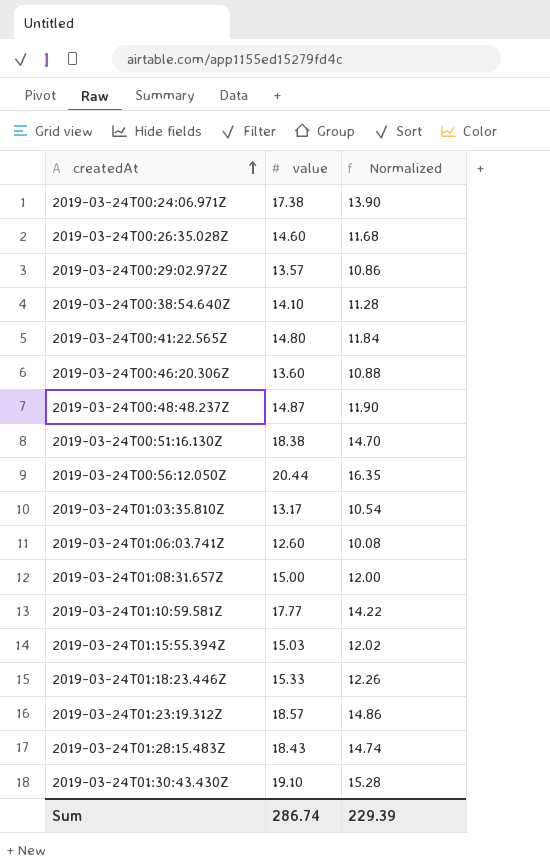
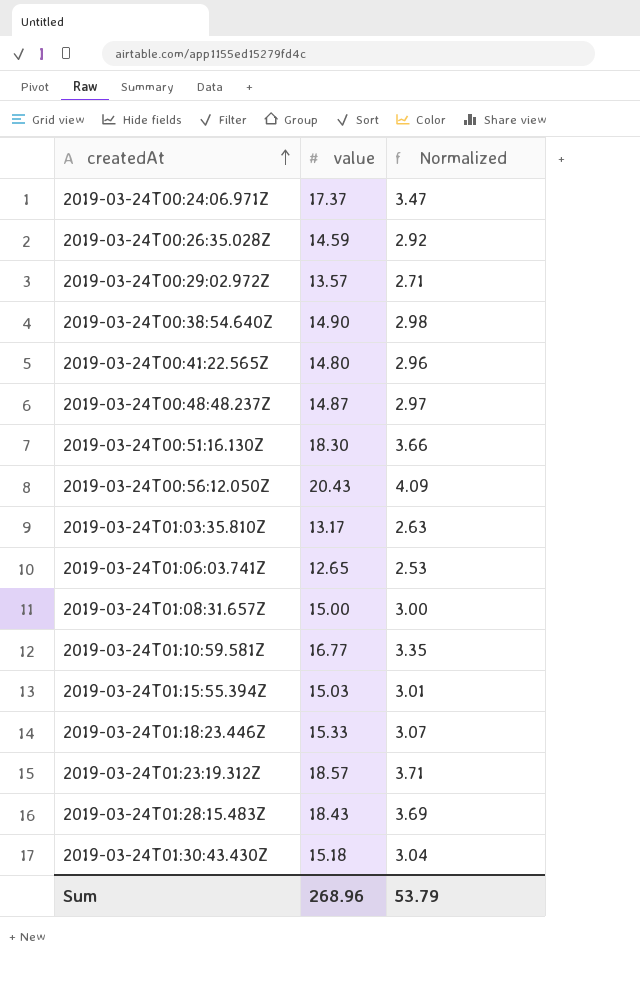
column Normalized | formula: [value] * 0.8 -> [value] * 0.2
row 2019-03-24T00:46:20.306Z: 13.60 | 10.88 -> none
2019-03-24T00:24:06.971Z | value: 17.38 -> 17.37
2019-03-24T00:26:35.028Z | value: 14.60 -> 14.59
2019-03-24T00:38:54.640Z | value: 14.10 -> 14.90
2019-03-24T00:51:16.130Z | value: 18.38 -> 18.30
2019-03-24T00:56:12.050Z | value: 20.44 -> 20.43
2019-03-24T01:06:03.741Z | value: 12.60 -> 12.65
2019-03-24T01:10:59.581Z | value: 17.77 -> 16.77
2019-03-24T01:30:43.430Z | value: 19.10 -> 15.18
Sum | value: 286.74 -> 268.96
Sum | Normalized: 229.39 -> 53.79

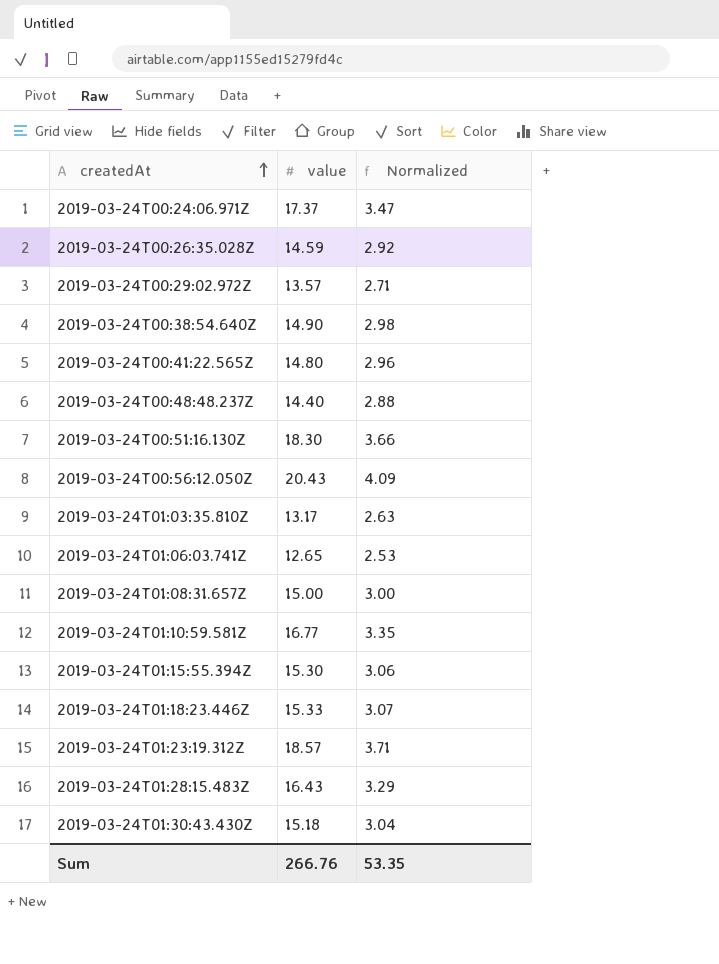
2019-03-24T00:48:48.237Z | value: 14.87 -> 14.40
2019-03-24T00:48:48.237Z | Normalized: 2.97 -> 2.88
2019-03-24T01:15:55.394Z | value: 15.03 -> 15.30
2019-03-24T01:15:55.394Z | Normalized: 3.01 -> 3.06
2019-03-24T01:28:15.483Z | value: 18.43 -> 16.43
2019-03-24T01:28:15.483Z | Normalized: 3.69 -> 3.29
Sum | value: 268.96 -> 266.76
Sum | Normalized: 53.79 -> 53.35

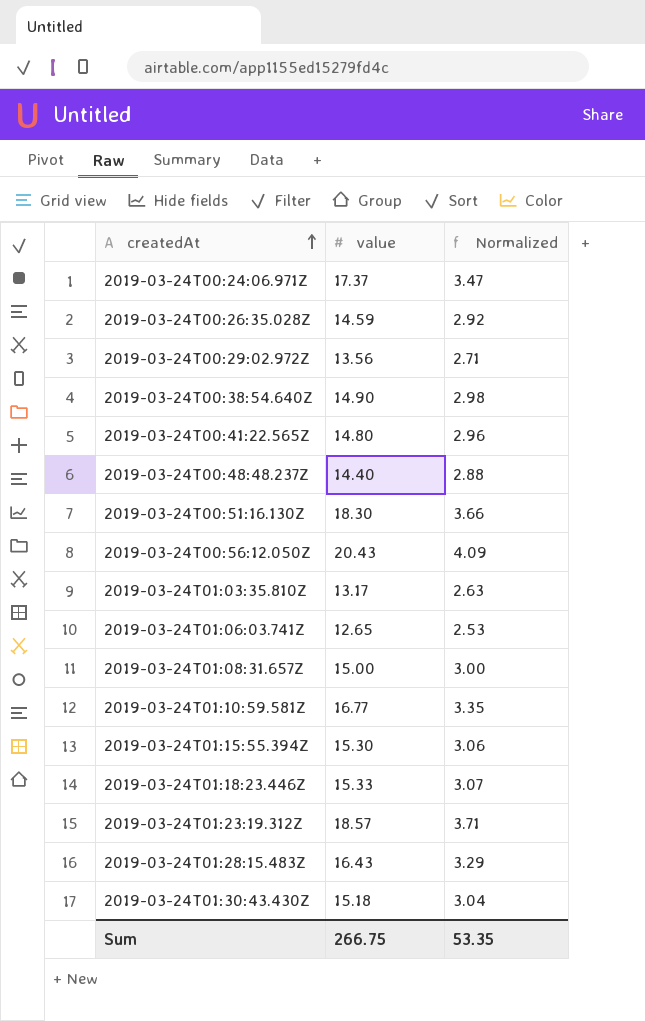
2019-03-24T00:29:02.972Z | value: 13.57 -> 13.56
Sum | value: 266.76 -> 266.75

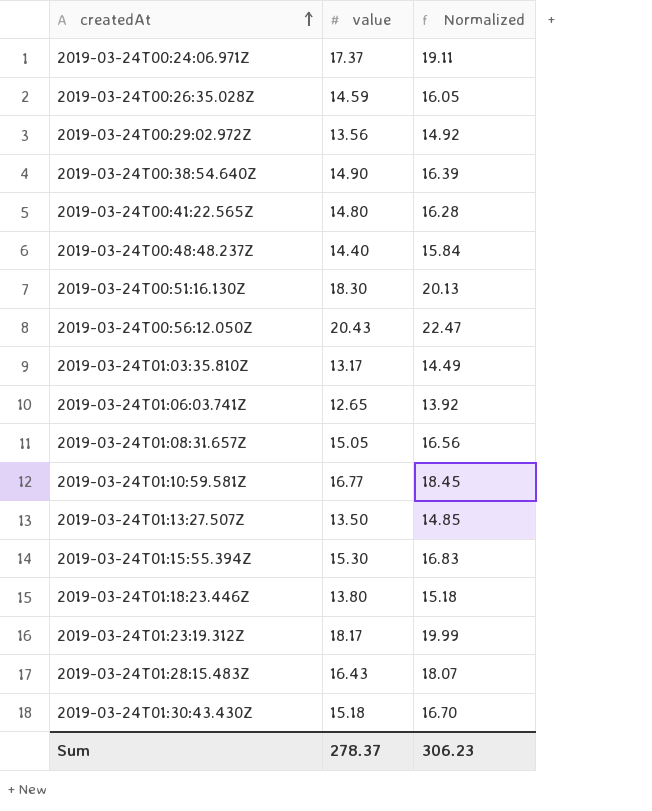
column Normalized | formula: [value] * 0.2 -> [value] * 1.1
2019-03-24T01:08:31.657Z | value: 15.00 -> 15.05
row 2019-03-24T01:13:27.507Z: none -> 13.50 | 14.85
2019-03-24T01:18:23.446Z | value: 15.33 -> 13.80
2019-03-24T01:23:19.312Z | value: 18.57 -> 18.17
Sum | value: 266.75 -> 278.37
Sum | Normalized: 53.35 -> 306.23

